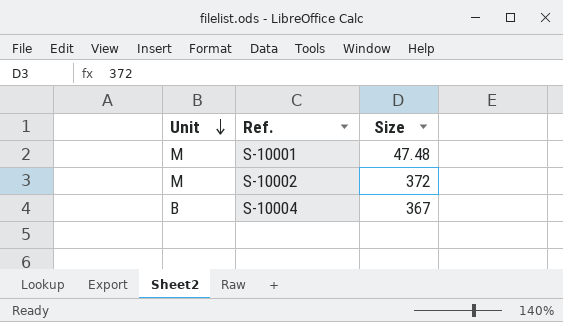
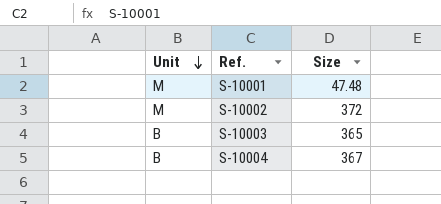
row S-10003: none -> B | 365

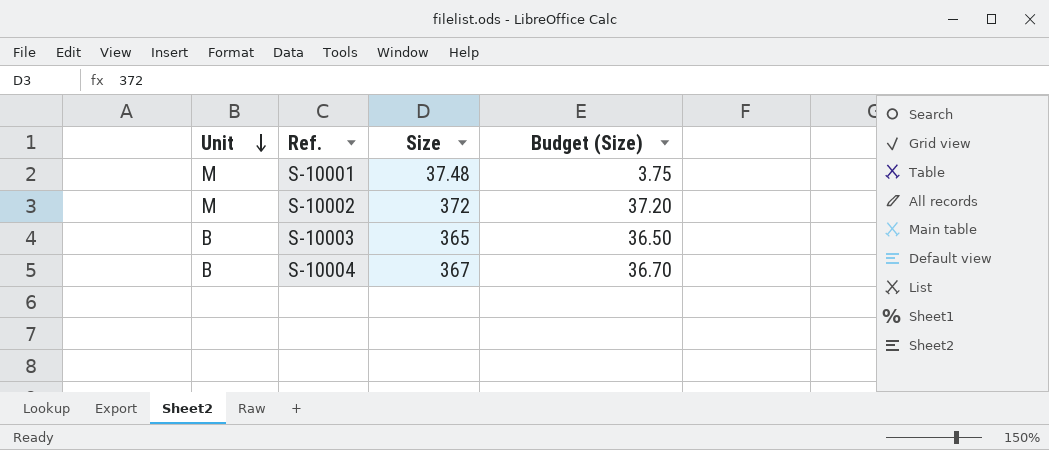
column Budget (Size) | formula: none -> [Size] * 0.1
S-10001 | Size: 47.48 -> 37.48

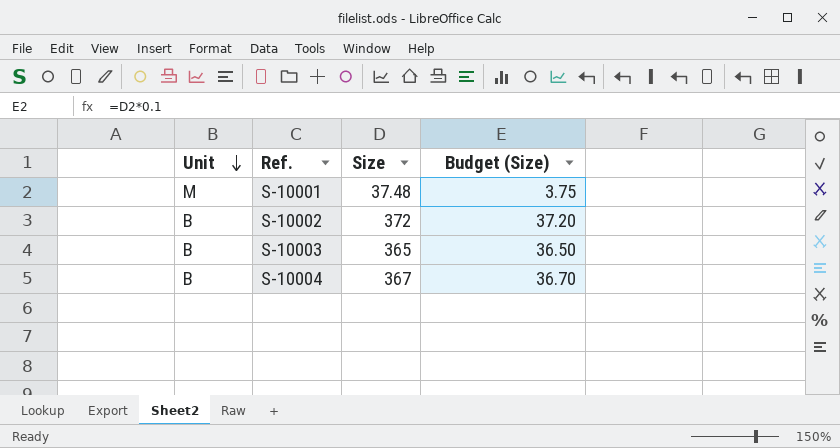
S-10002 | Unit: M -> B

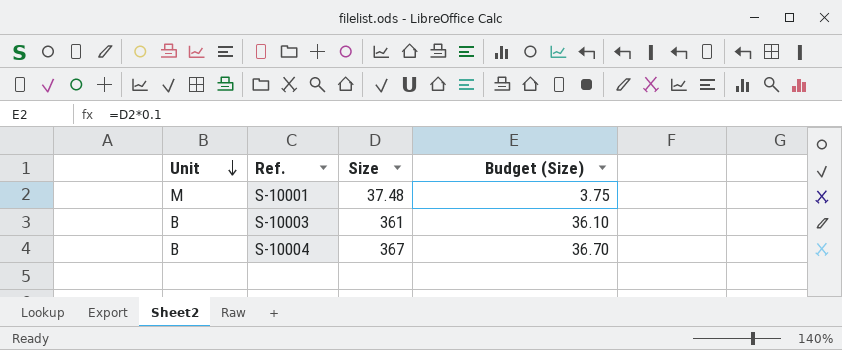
row S-10002: B | 372 | 37.20 -> none
S-10003 | Size: 365 -> 361
S-10003 | Budget (Size): 36.50 -> 36.10

